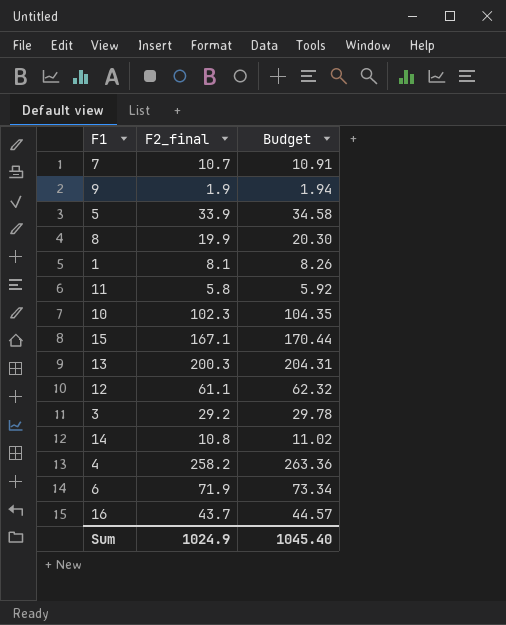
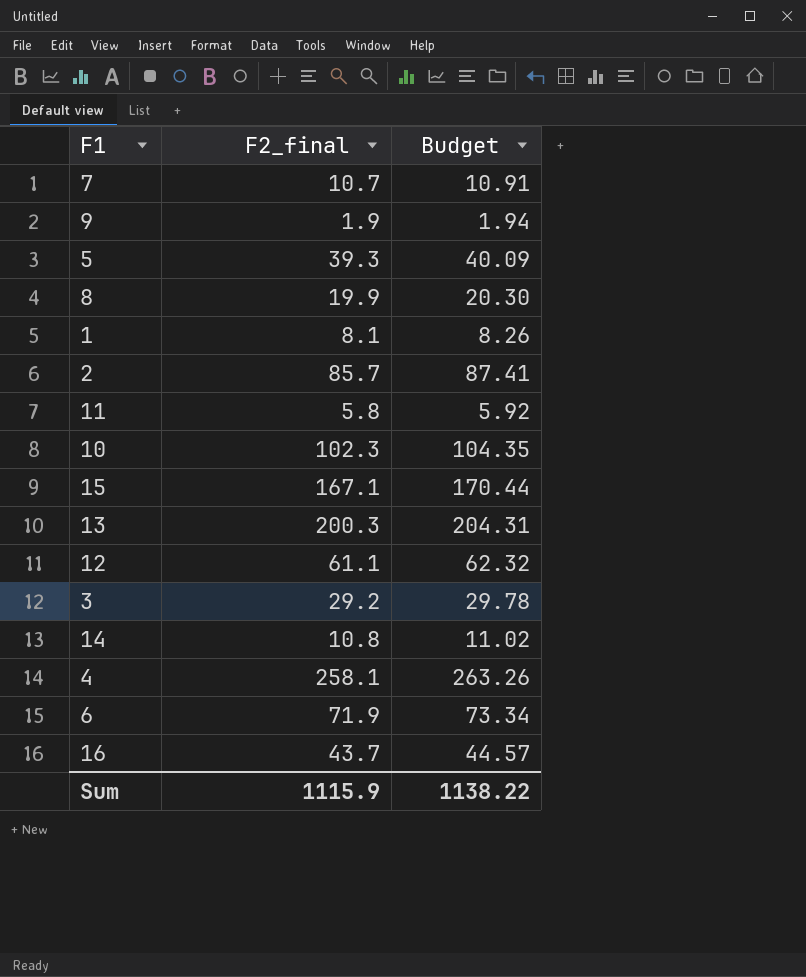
5 | F2_final: 33.9 -> 39.3
5 | Budget: 34.58 -> 40.09
row 2: none -> 85.7 | 87.41
4 | F2_final: 258.2 -> 258.1
4 | Budget: 263.36 -> 263.26
Sum | F2_final: 1024.9 -> 1115.9
Sum | Budget: 1045.40 -> 1138.22

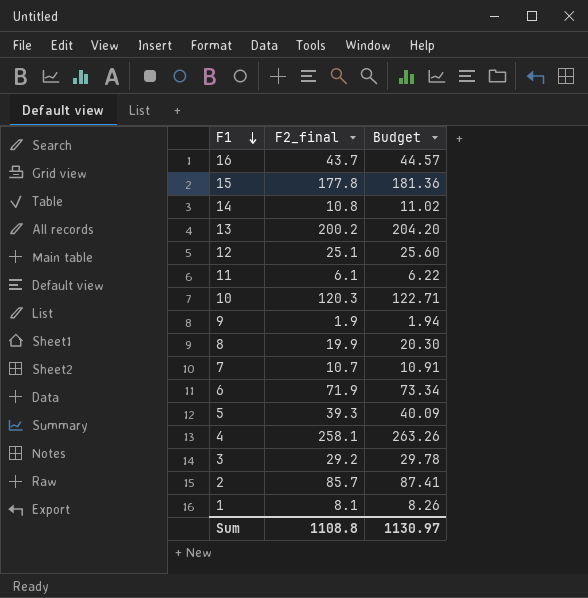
row order: none -> F1 descending
15 | F2_final: 167.1 -> 177.8
15 | Budget: 170.44 -> 181.36
13 | F2_final: 200.3 -> 200.2
13 | Budget: 204.31 -> 204.20
12 | F2_final: 61.1 -> 25.1
12 | Budget: 62.32 -> 25.60
11 | F2_final: 5.8 -> 6.1
11 | Budget: 5.92 -> 6.22
10 | F2_final: 102.3 -> 120.3
10 | Budget: 104.35 -> 122.71
Sum | F2_final: 1115.9 -> 1108.8
Sum | Budget: 1138.22 -> 1130.97

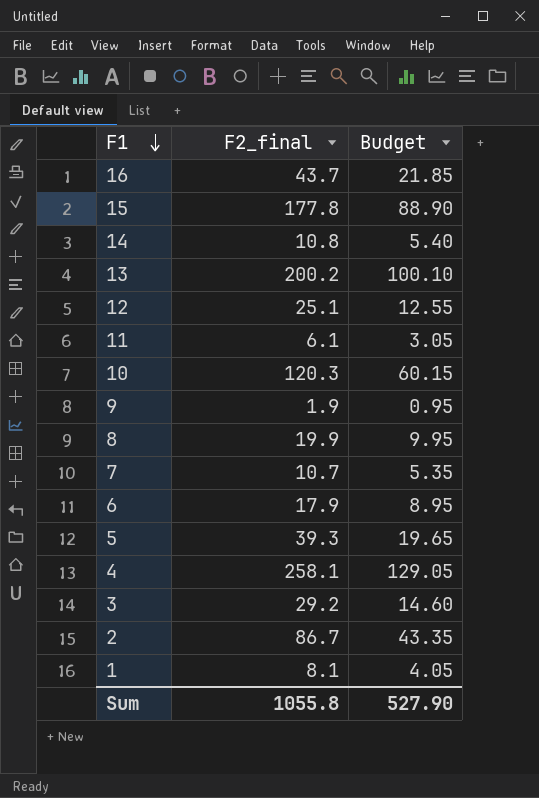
column Budget | formula: [F2_final] * 1.02 -> [F2_final] * 0.5
6 | F2_final: 71.9 -> 17.9
2 | F2_final: 85.7 -> 86.7
Sum | F2_final: 1108.8 -> 1055.8
Sum | Budget: 1130.97 -> 527.90

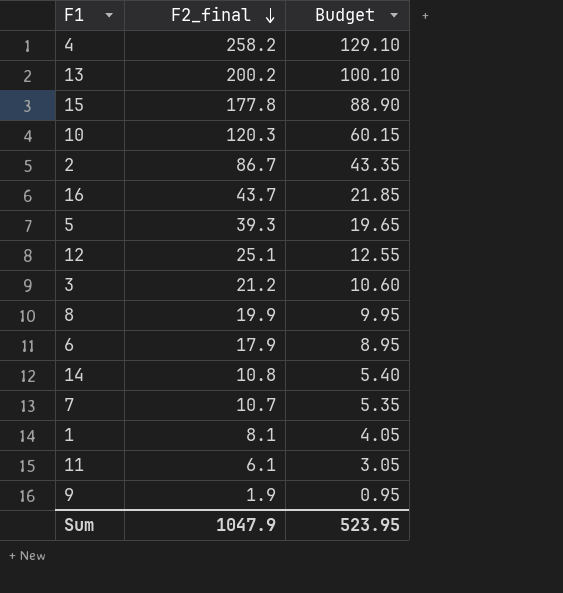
row order: F1 descending -> F2_final descending
4 | F2_final: 258.1 -> 258.2
4 | Budget: 129.05 -> 129.10
3 | F2_final: 29.2 -> 21.2
3 | Budget: 14.60 -> 10.60
Sum | F2_final: 1055.8 -> 1047.9
Sum | Budget: 527.90 -> 523.95

